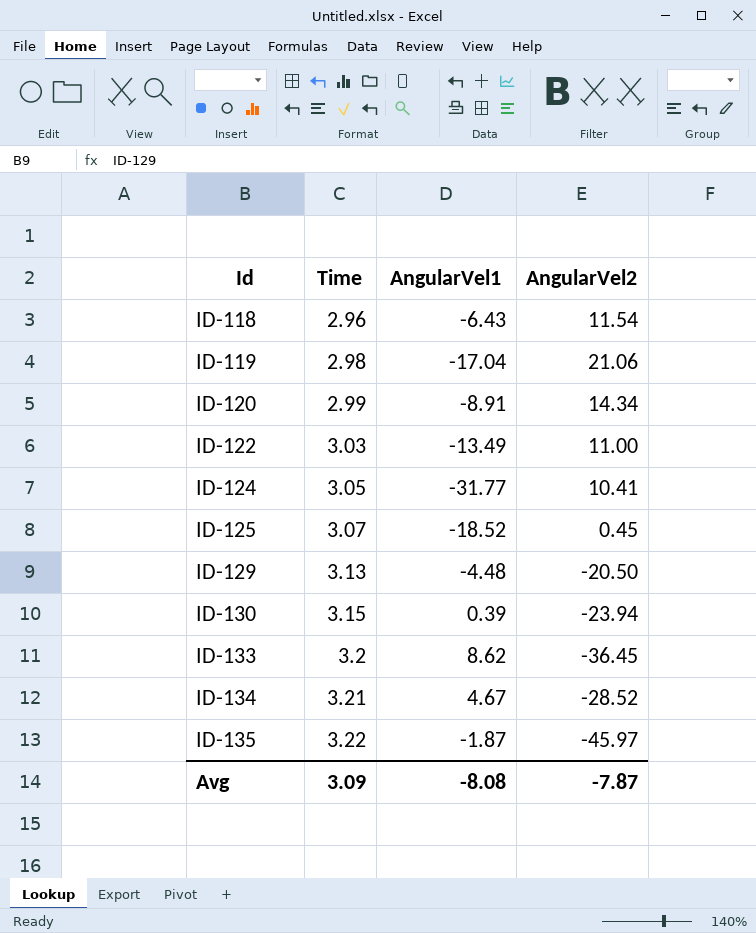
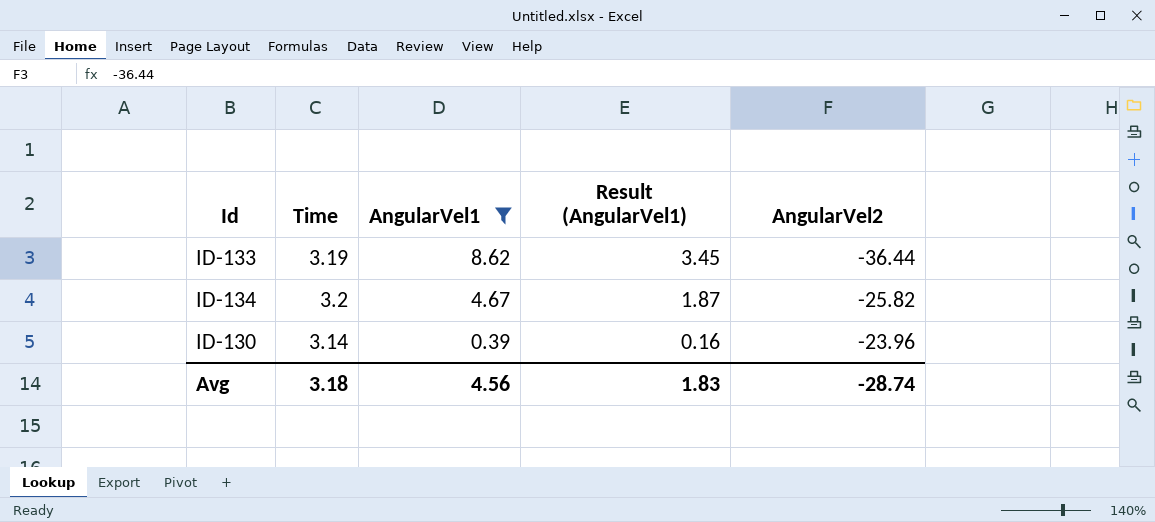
filter: none -> AngularVel1 >= 0.39
row order: Id ascending -> AngularVel1 descending
column Result (AngularVel1) | formula: none -> [AngularVel1] * 0.4
ID-133 | Time: 3.2 -> 3.19
ID-133 | AngularVel2: -36.45 -> -36.44
ID-134 | Time: 3.21 -> 3.2
ID-134 | AngularVel2: -28.52 -> -25.82
ID-130 | Time: 3.15 -> 3.14
ID-130 | AngularVel2: -23.94 -> -23.96
Avg | Time: 3.09 -> 3.18
Avg | AngularVel1: -8.08 -> 4.56
Avg | AngularVel2: -7.87 -> -28.74

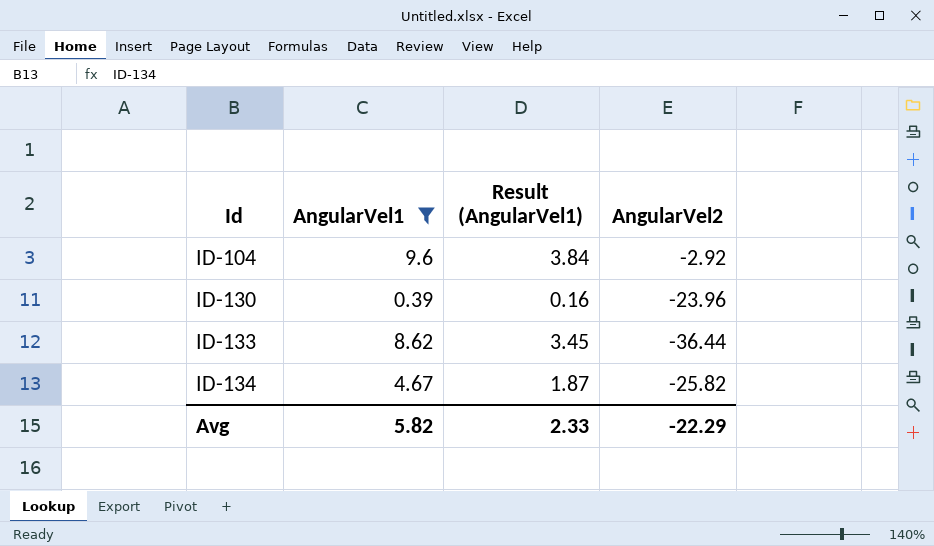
row order: AngularVel1 descending -> Id ascending
column Time | position: 2 -> none
row ID-104: none -> 9.6 | 3.84 | -2.92
Avg | AngularVel1: 4.56 -> 5.82
Avg | Result (AngularVel1): 1.83 -> 2.33
Avg | AngularVel2: -28.74 -> -22.29

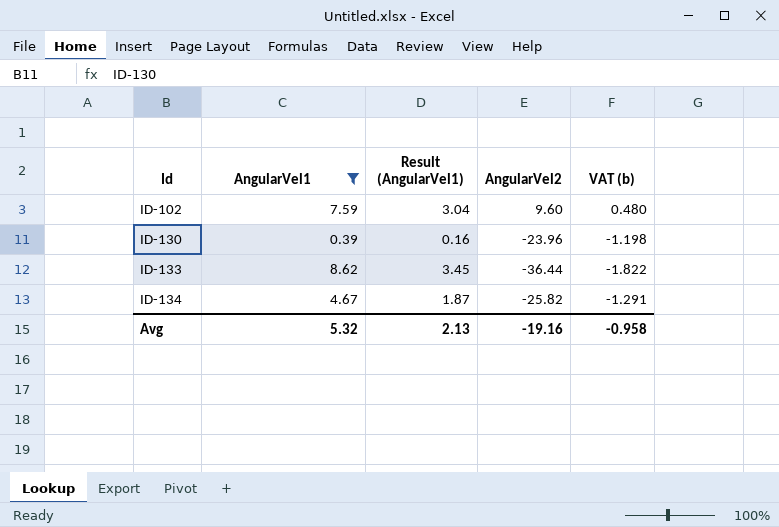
column VAT (b) | formula: none -> [AngularVel2] * 0.05
row ID-104: 9.6 | 3.84 | -2.92 -> none
row ID-102: none -> 7.59 | 3.04 | 9.60 | 0.480
Avg | AngularVel1: 5.82 -> 5.32
Avg | Result (AngularVel1): 2.33 -> 2.13
Avg | AngularVel2: -22.29 -> -19.16

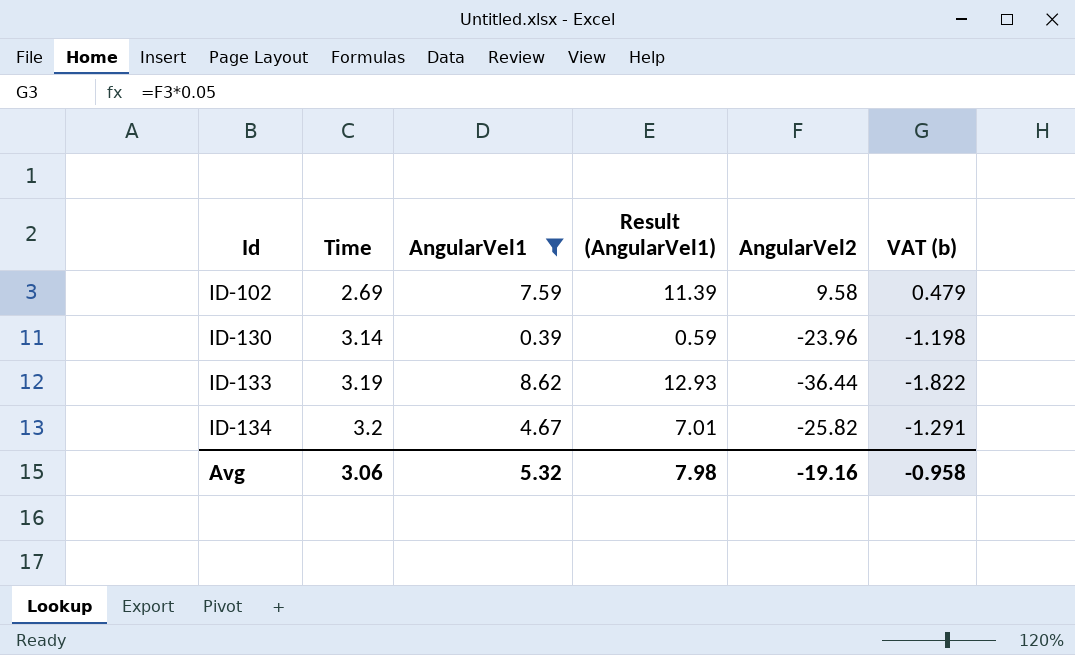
column Time | position: none -> 2
column Result (AngularVel1) | formula: [AngularVel1] * 0.4 -> [AngularVel1] * 1.5
ID-102 | AngularVel2: 9.60 -> 9.58
ID-102 | VAT (b): 0.480 -> 0.479
Avg | Result (AngularVel1): 2.13 -> 7.98

